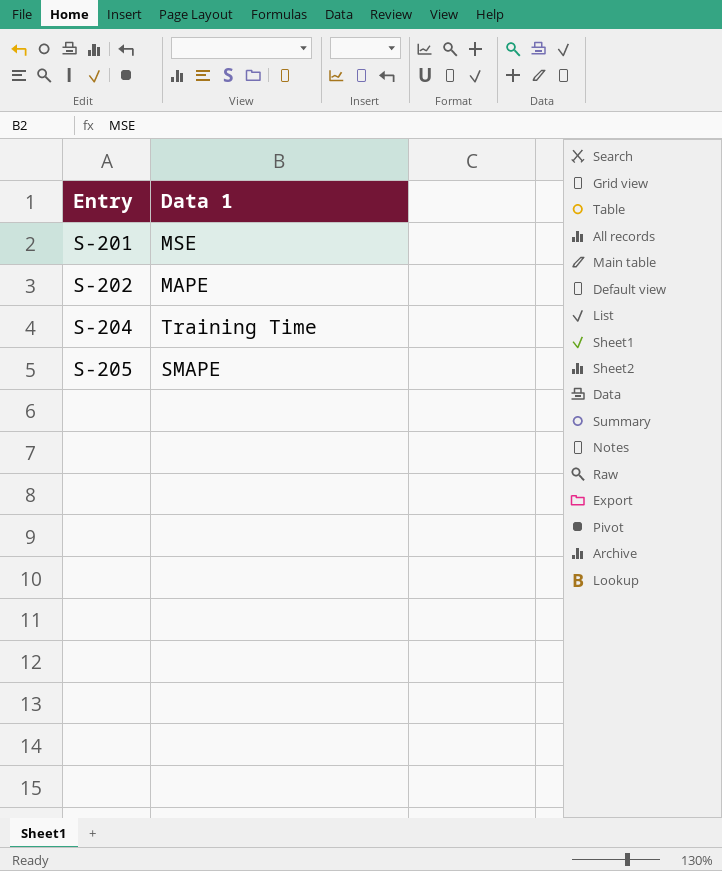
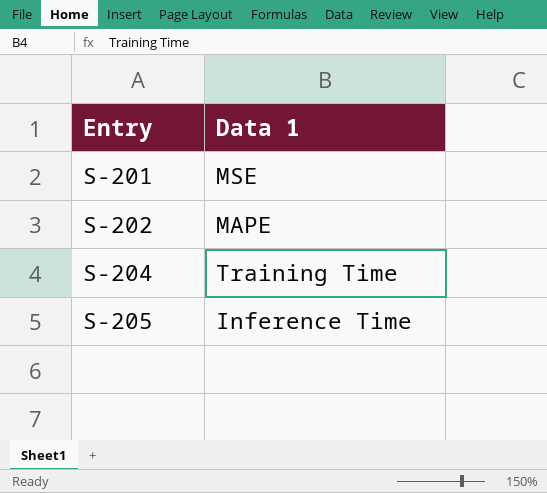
S-205 | Data 1: SMAPE -> Inference Time

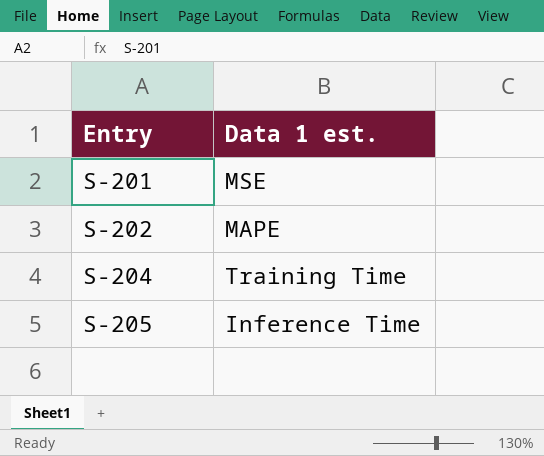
column name: Data 1 -> Data 1 est.

